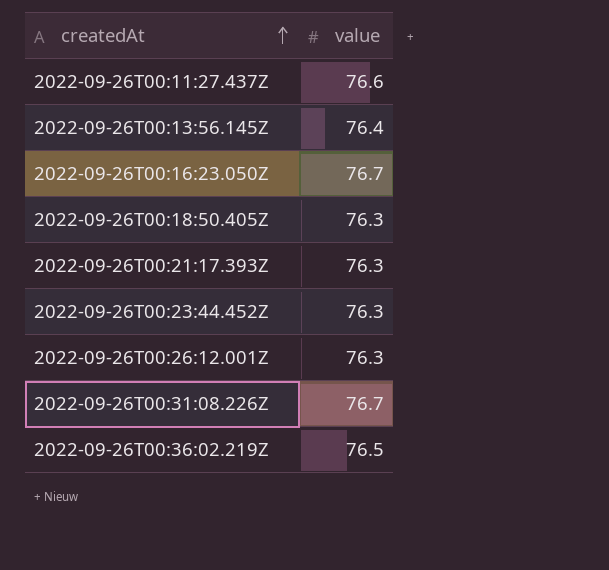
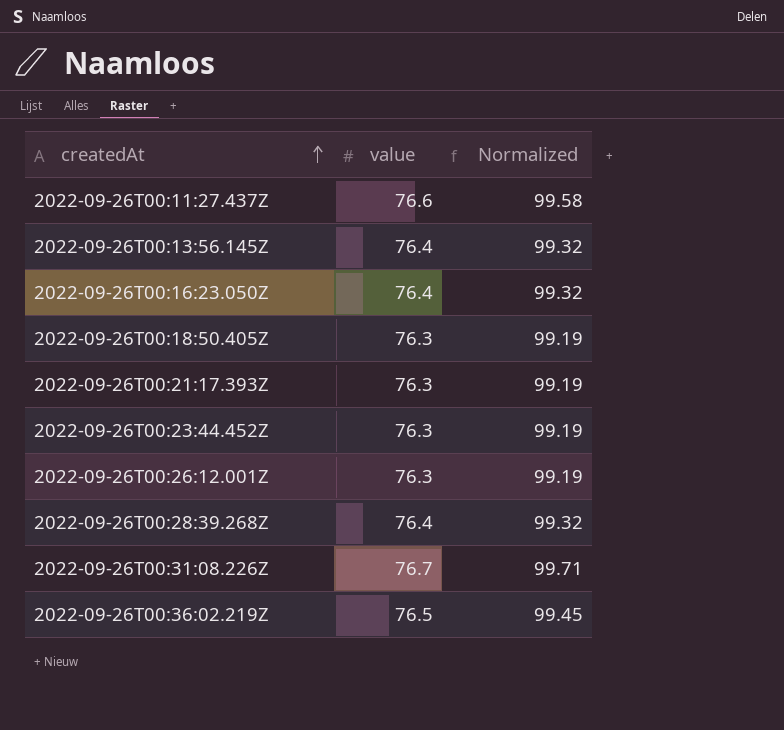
column Normalized | formula: none -> [value] * 1.3
2022-09-26T00:16:23.050Z | value: 76.7 -> 76.4
row 2022-09-26T00:28:39.268Z: none -> 76.4 | 99.32

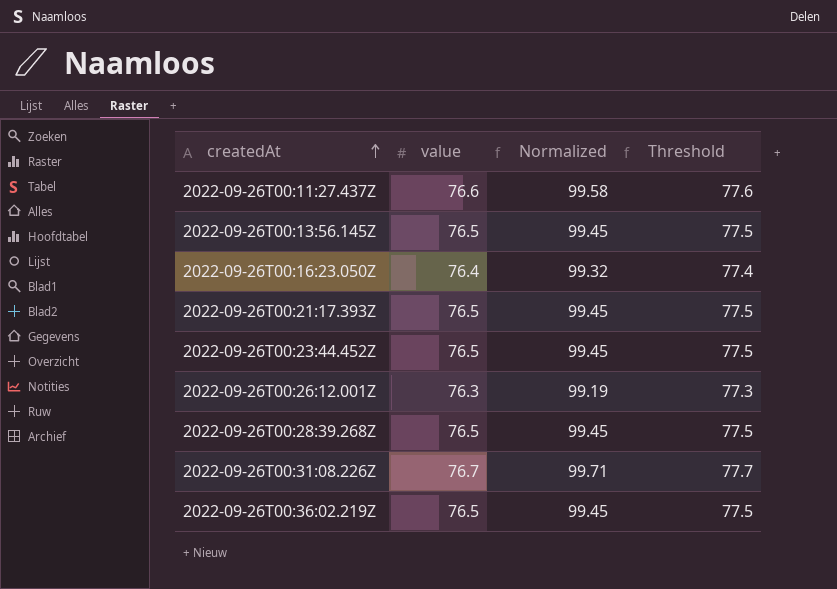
column Threshold | formula: none -> [value] + 1
row 2022-09-26T00:18:50.405Z: 76.3 | 99.19 -> none
2022-09-26T00:13:56.145Z | value: 76.4 -> 76.5
2022-09-26T00:13:56.145Z | Normalized: 99.32 -> 99.45
2022-09-26T00:21:17.393Z | value: 76.3 -> 76.5
2022-09-26T00:21:17.393Z | Normalized: 99.19 -> 99.45
2022-09-26T00:23:44.452Z | value: 76.3 -> 76.5
2022-09-26T00:23:44.452Z | Normalized: 99.19 -> 99.45
2022-09-26T00:28:39.268Z | value: 76.4 -> 76.5
2022-09-26T00:28:39.268Z | Normalized: 99.32 -> 99.45

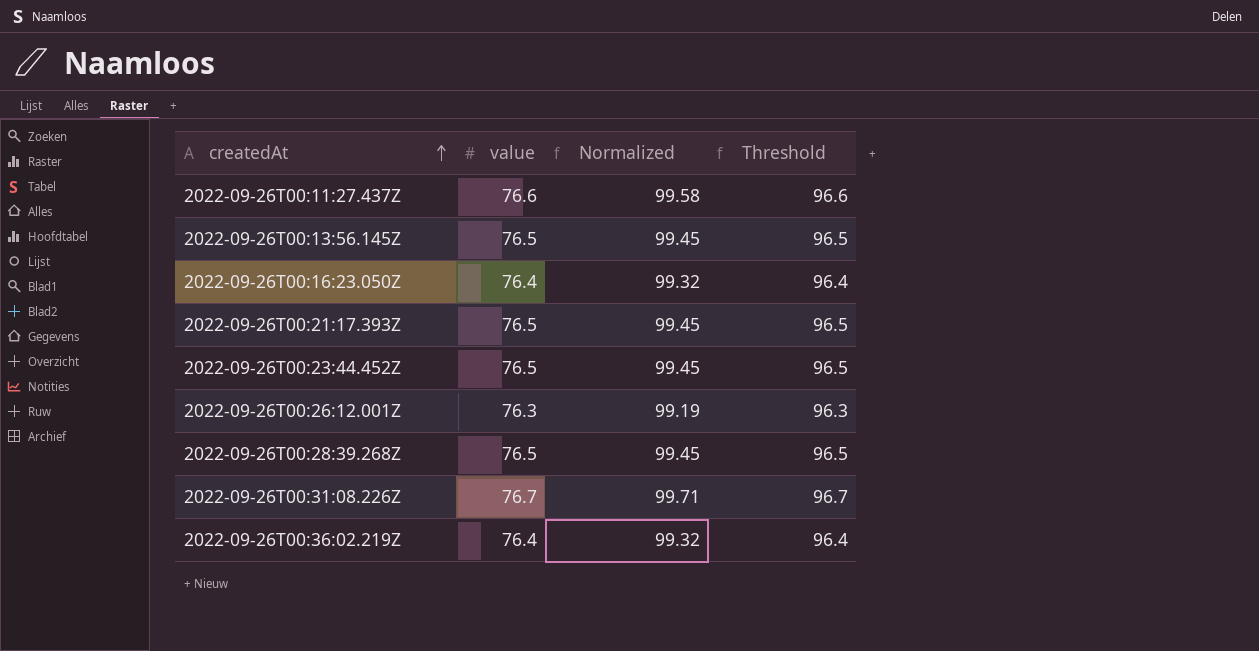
column Threshold | formula: [value] + 1 -> [value] + 20
2022-09-26T00:36:02.219Z | value: 76.5 -> 76.4
2022-09-26T00:36:02.219Z | Normalized: 99.45 -> 99.32

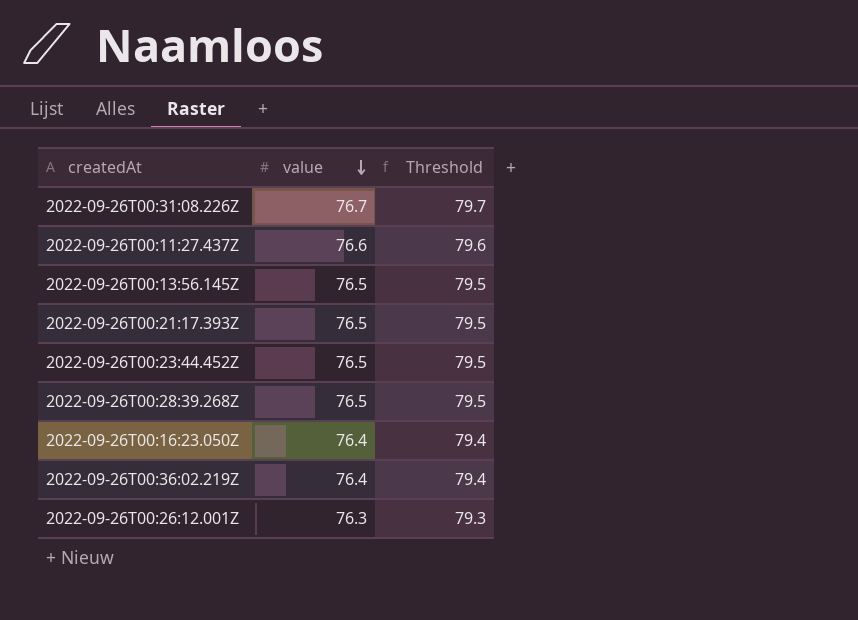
row order: createdAt ascending -> value descending
column Normalized | formula: [value] * 1.3 -> none
column Threshold | formula: [value] + 20 -> [value] + 3

